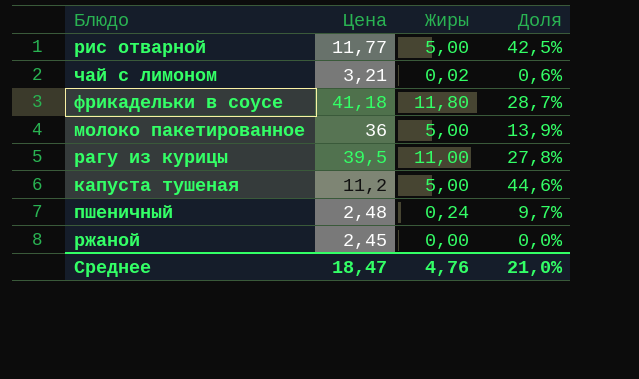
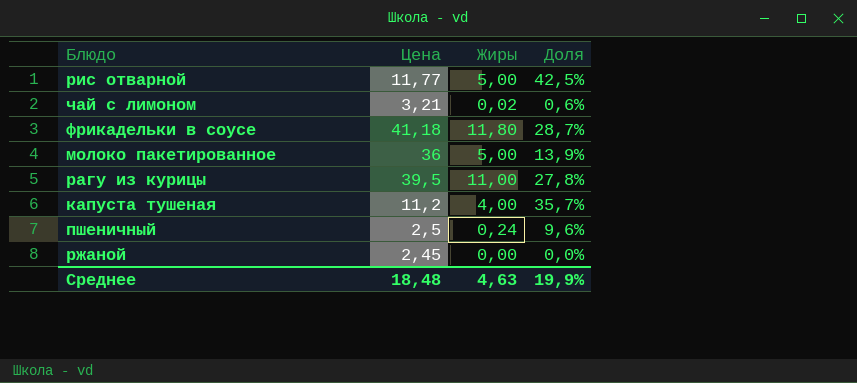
капуста тушеная | Жиры: 5,00 -> 4,00
капуста тушеная | Доля: 44,6% -> 35,7%
пшеничный | Цена: 2,48 -> 2,5
пшеничный | Доля: 9,7% -> 9,6%
Среднее | Цена: 18,47 -> 18,48
Среднее | Жиры: 4,76 -> 4,63
Среднее | Доля: 21,0% -> 19,9%

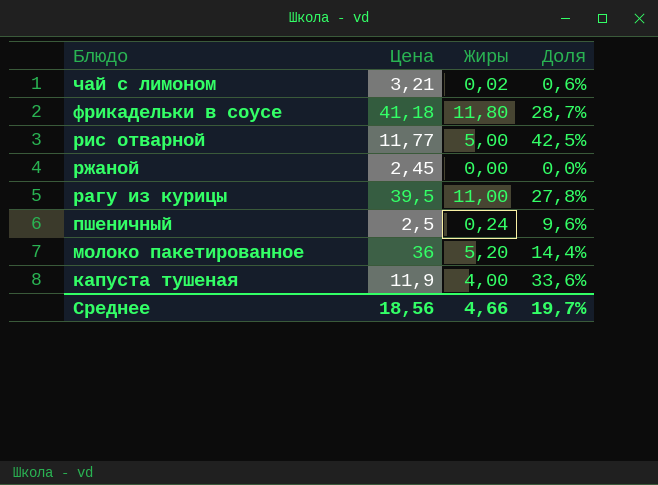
row order: none -> Блюдо descending
молоко пакетированное | Жиры: 5,00 -> 5,20
молоко пакетированное | Доля: 13,9% -> 14,4%
капуста тушеная | Цена: 11,2 -> 11,9
капуста тушеная | Доля: 35,7% -> 33,6%
Среднее | Цена: 18,48 -> 18,56
Среднее | Жиры: 4,63 -> 4,66
Среднее | Доля: 19,9% -> 19,7%

